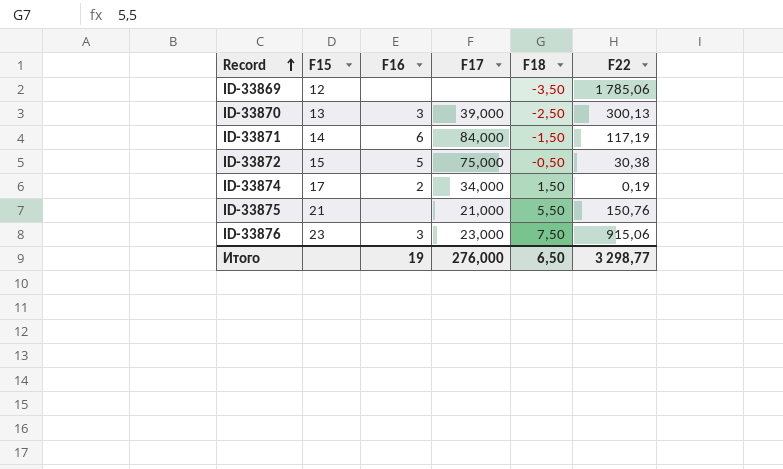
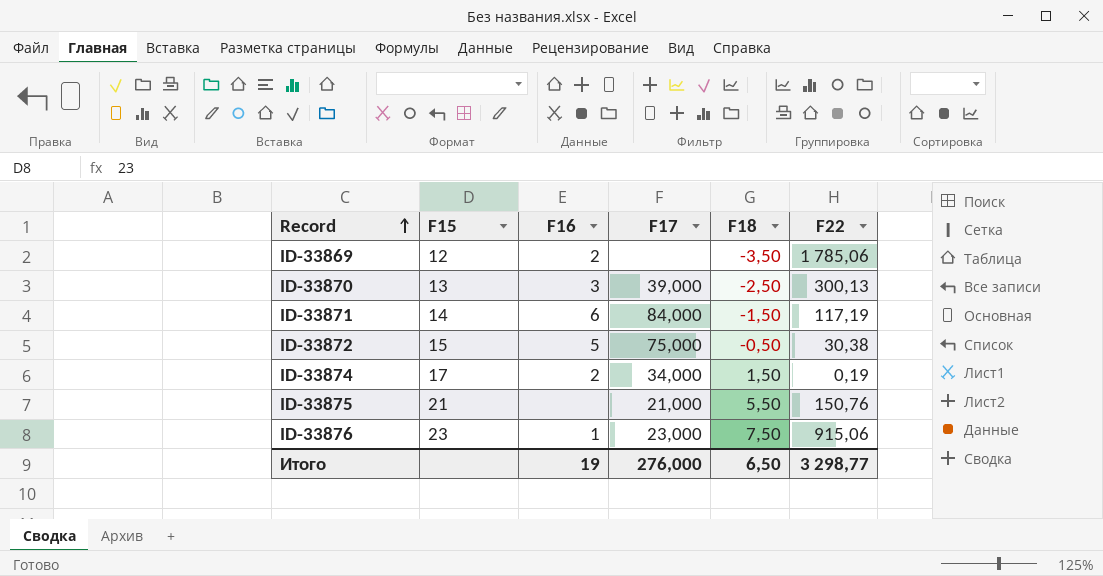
ID-33869 | F16: none -> 2
ID-33876 | F16: 3 -> 1

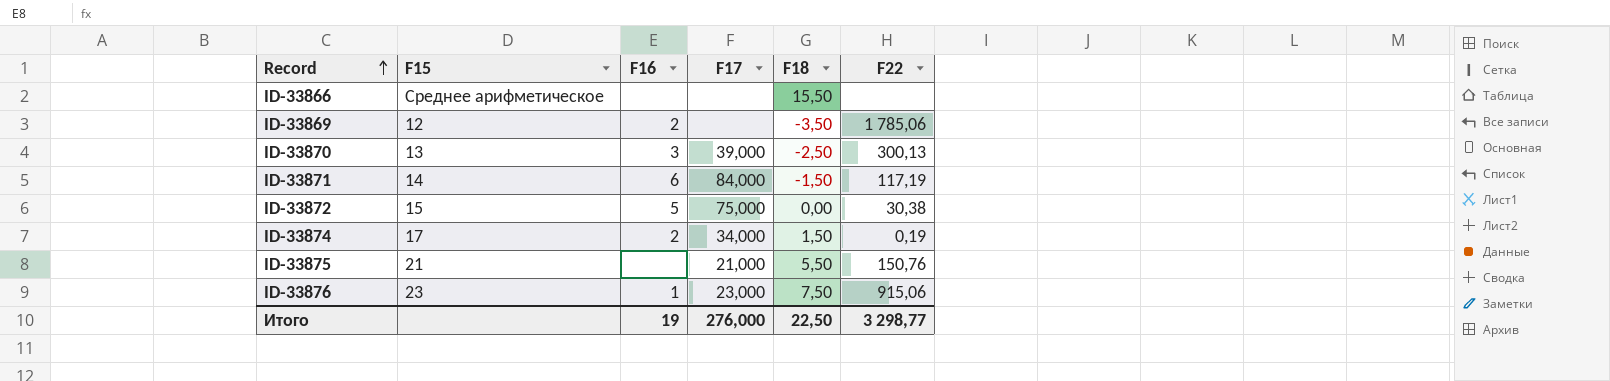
row ID-33866: none -> Среднее арифметическое | none | none | 15,50 | none
ID-33872 | F18: -0,50 -> 0,00
Итого | F18: 6,50 -> 22,50

